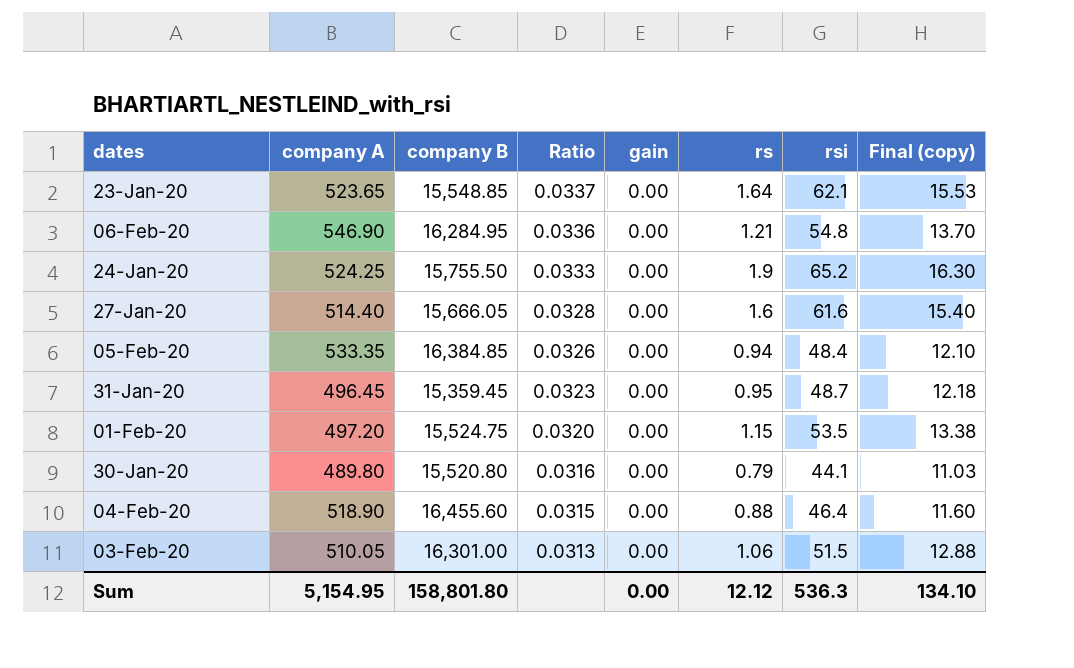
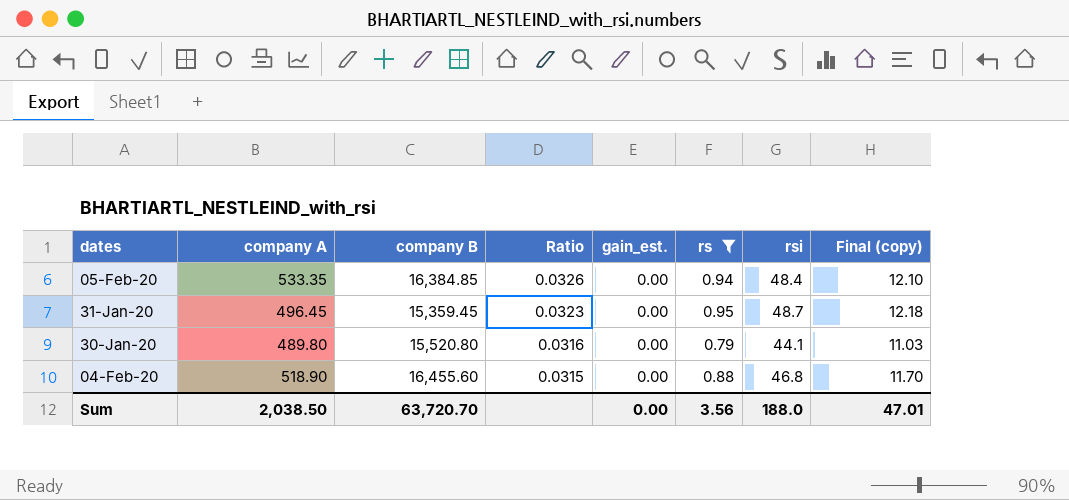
filter: none -> rs <= 0.95
column name: gain -> gain_est.
04-Feb-20 | rsi: 46.4 -> 46.8
04-Feb-20 | Final (copy): 11.60 -> 11.70
Sum | company A: 5,154.95 -> 2,038.50
Sum | company B: 158,801.80 -> 63,720.70
Sum | rs: 12.12 -> 3.56
Sum | rsi: 536.3 -> 188.0
Sum | Final (copy): 134.10 -> 47.01

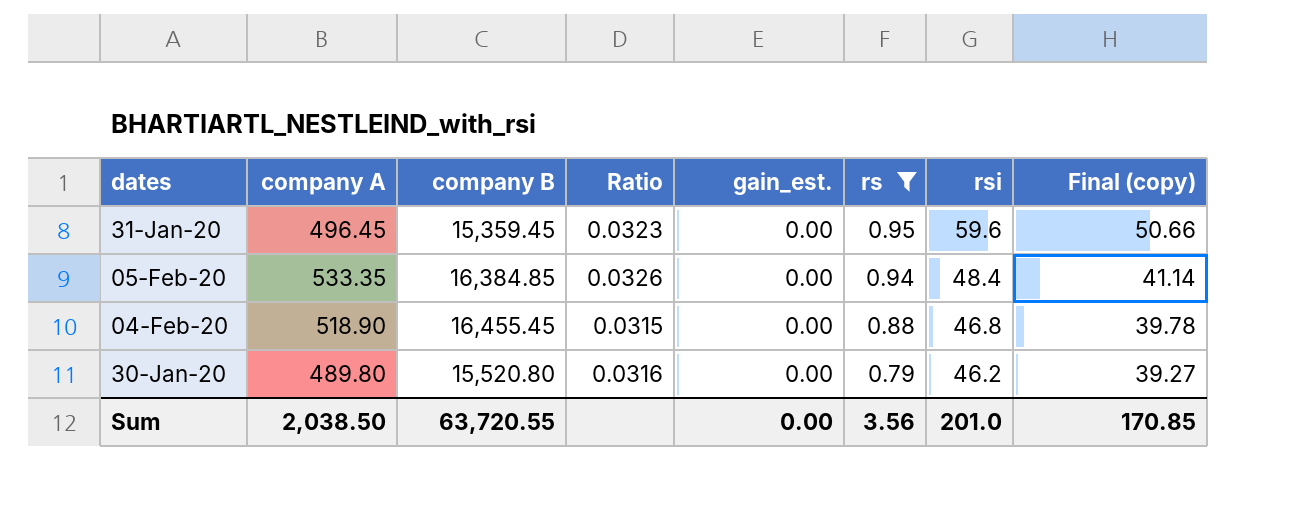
row order: Ratio descending -> rs descending
column Final (copy) | formula: [rsi] * 0.25 -> [rsi] * 0.85
31-Jan-20 | rsi: 48.7 -> 59.6
04-Feb-20 | company B: 16,455.60 -> 16,455.45
30-Jan-20 | rsi: 44.1 -> 46.2
Sum | company B: 63,720.70 -> 63,720.55
Sum | rsi: 188.0 -> 201.0
Sum | Final (copy): 47.01 -> 170.85

